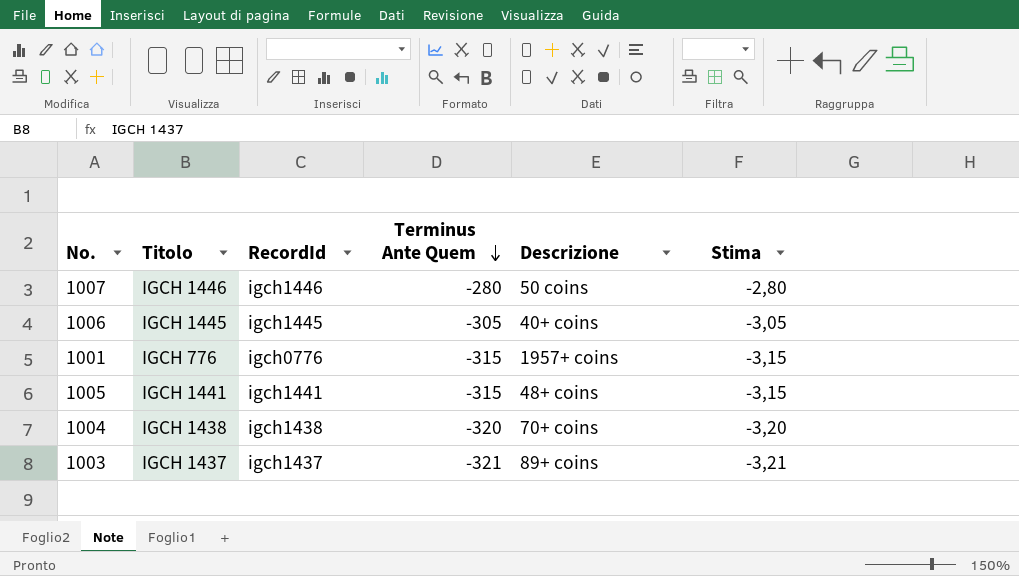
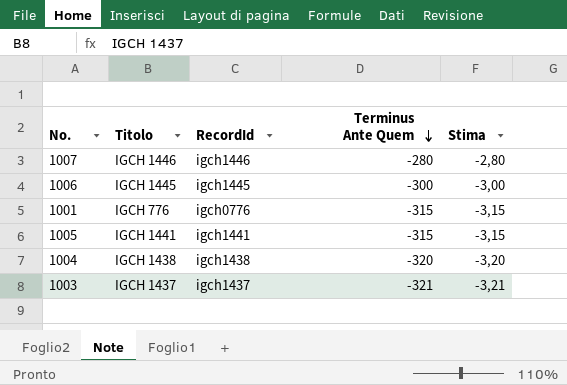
column Descrizione | position: 5 -> none
1006 | Terminus Ante Quem: -305 -> -300
1006 | Stima: -3,05 -> -3,00

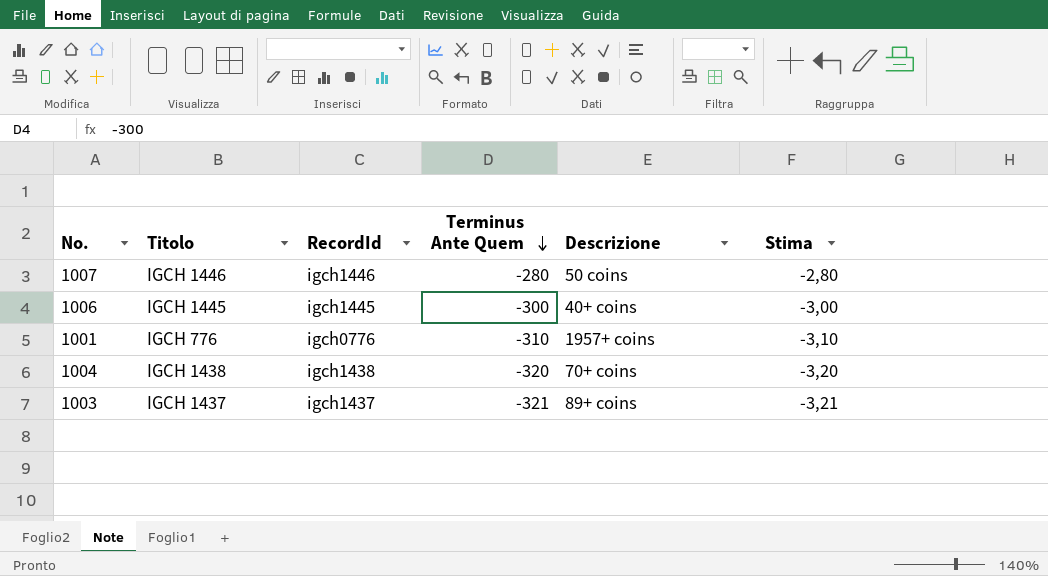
column Descrizione | position: none -> 5
row 1005: IGCH 1441 | igch1441 | -315 | -3,15 -> none
1001 | Terminus Ante Quem: -315 -> -310
1001 | Stima: -3,15 -> -3,10

